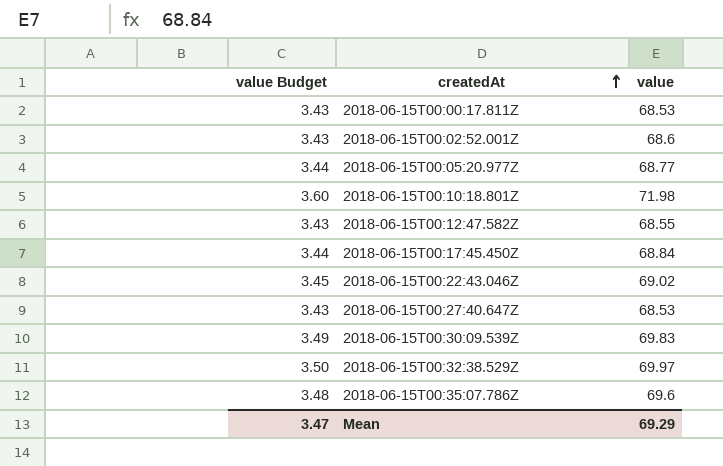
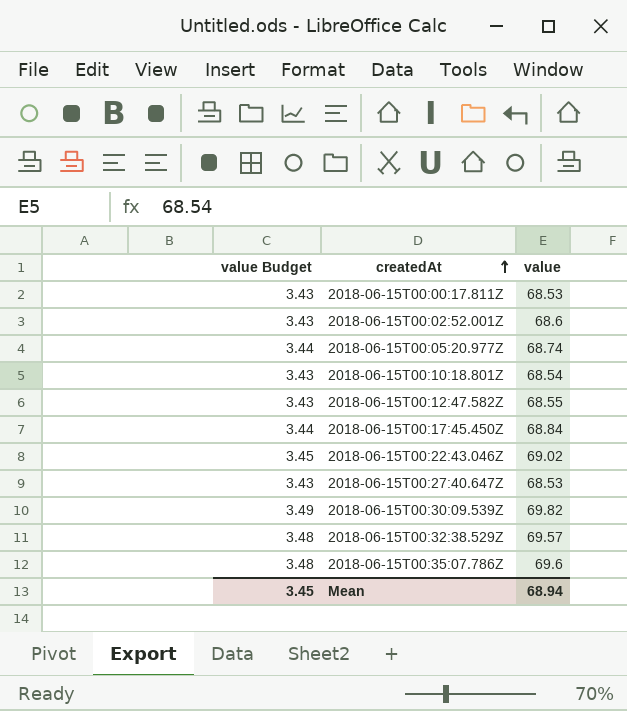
2018-06-15T00:05:20.977Z | value: 68.77 -> 68.74
2018-06-15T00:10:18.801Z | value Budget: 3.60 -> 3.43
2018-06-15T00:10:18.801Z | value: 71.98 -> 68.54
2018-06-15T00:30:09.539Z | value: 69.83 -> 69.82
2018-06-15T00:32:38.529Z | value Budget: 3.50 -> 3.48
2018-06-15T00:32:38.529Z | value: 69.97 -> 69.57
Mean | value Budget: 3.47 -> 3.45
Mean | value: 69.29 -> 68.94

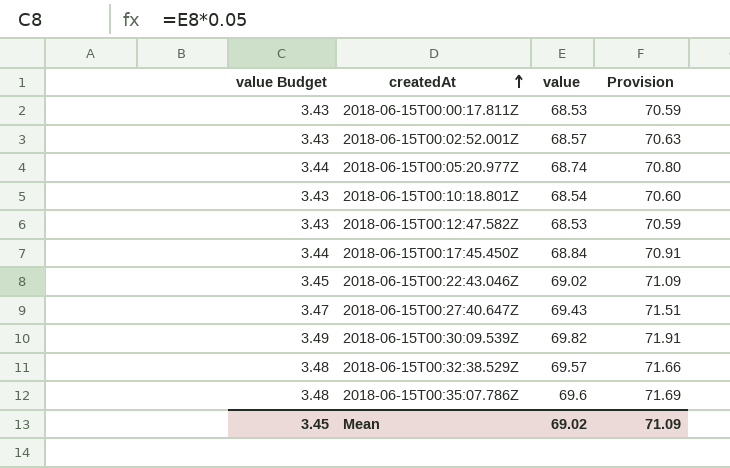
column Provision | formula: none -> [value] * 1.03
2018-06-15T00:02:52.001Z | value: 68.6 -> 68.57
2018-06-15T00:12:47.582Z | value: 68.55 -> 68.53
2018-06-15T00:27:40.647Z | value Budget: 3.43 -> 3.47
2018-06-15T00:27:40.647Z | value: 68.53 -> 69.43
Mean | value: 68.94 -> 69.02

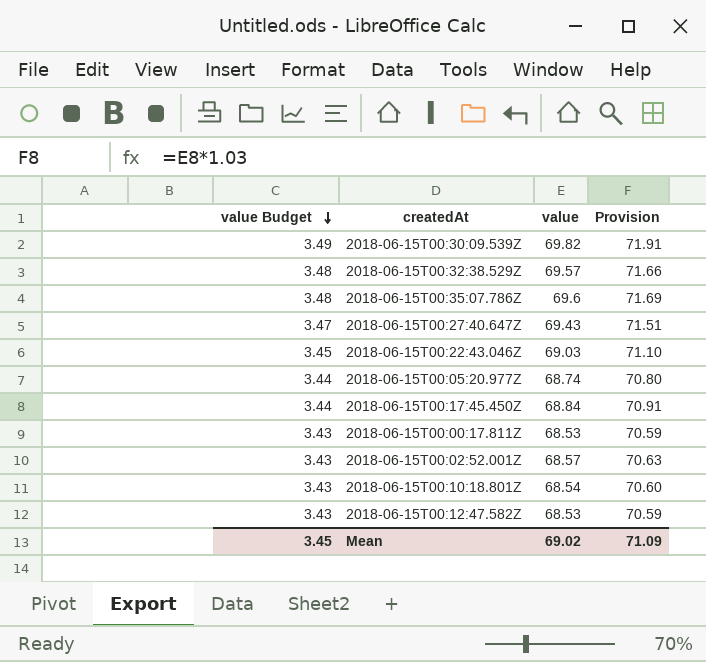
row order: createdAt ascending -> value Budget descending
2018-06-15T00:22:43.046Z | value: 69.02 -> 69.03
2018-06-15T00:22:43.046Z | Provision: 71.09 -> 71.10

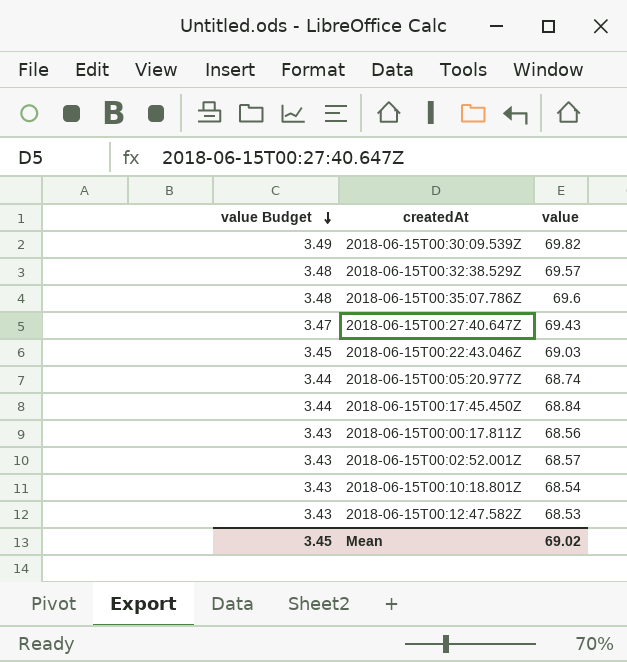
column Provision | formula: [value] * 1.03 -> none
2018-06-15T00:00:17.811Z | value: 68.53 -> 68.56

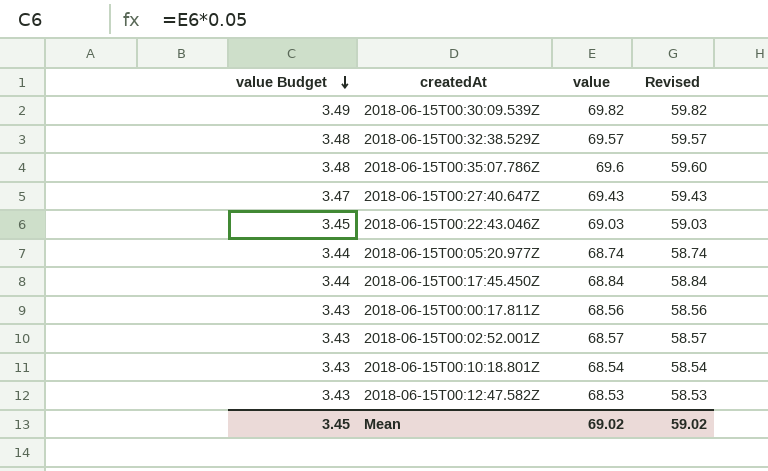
column Revised | formula: none -> [value] - 10

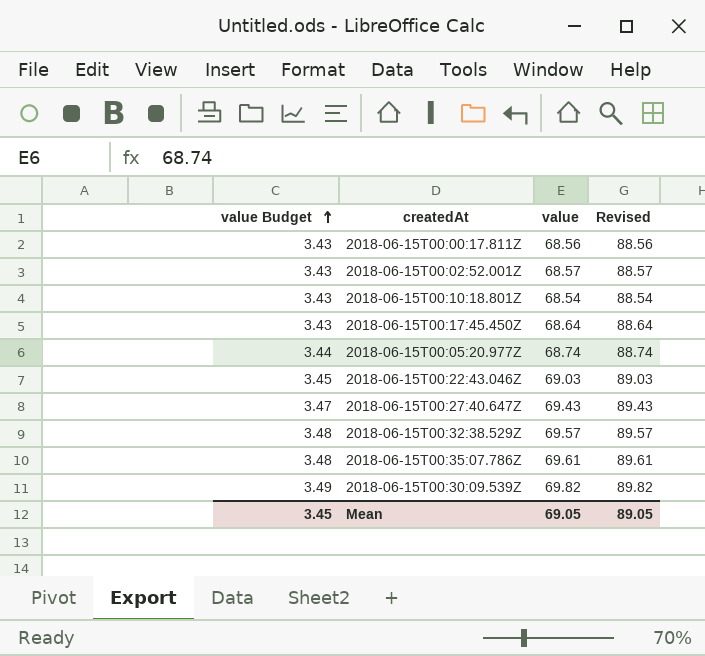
row order: value Budget descending -> value Budget ascending
column Revised | formula: [value] - 10 -> [value] + 20
row 2018-06-15T00:12:47.582Z: 3.43 | 68.53 | 58.53 -> none
2018-06-15T00:17:45.450Z | value Budget: 3.44 -> 3.43
2018-06-15T00:17:45.450Z | value: 68.84 -> 68.64
2018-06-15T00:35:07.786Z | value: 69.6 -> 69.61
Mean | value: 69.02 -> 69.05
Mean | Revised: 59.02 -> 89.05

